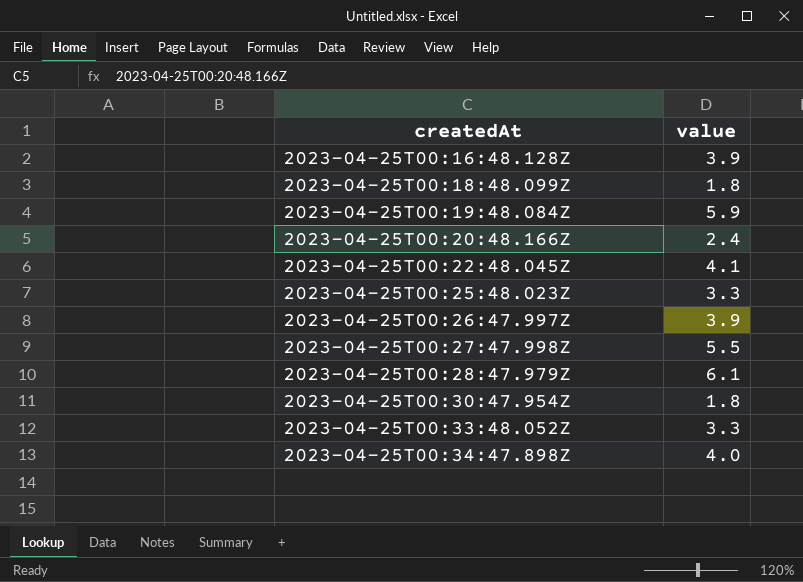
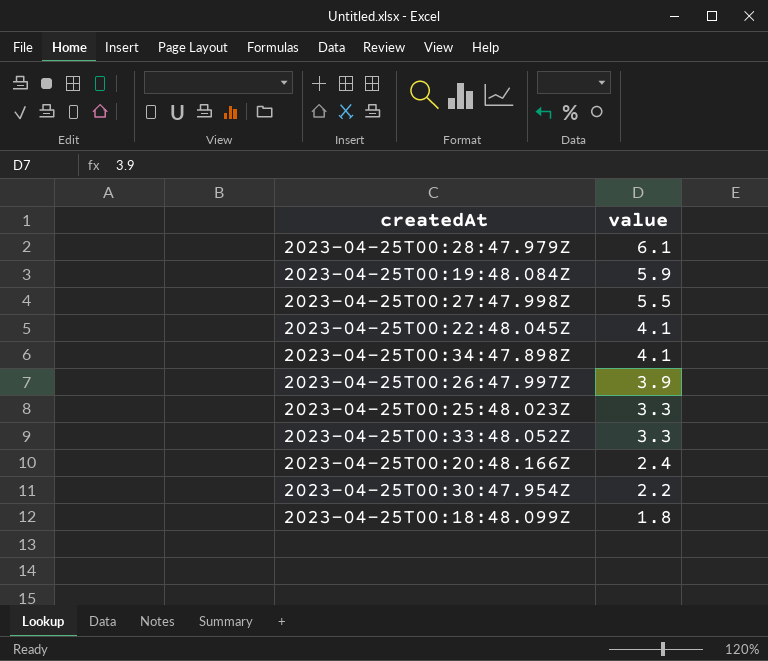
row order: createdAt ascending -> value descending
row 2023-04-25T00:16:48.128Z: 3.9 -> none
2023-04-25T00:34:47.898Z | value: 4.0 -> 4.1
2023-04-25T00:30:47.954Z | value: 1.8 -> 2.2

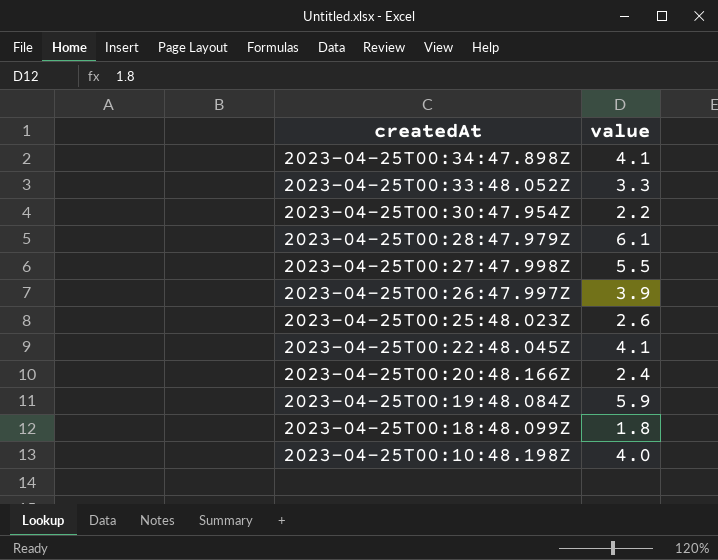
row order: value descending -> createdAt descending
2023-04-25T00:25:48.023Z | value: 3.3 -> 2.6
row 2023-04-25T00:10:48.198Z: none -> 4.0

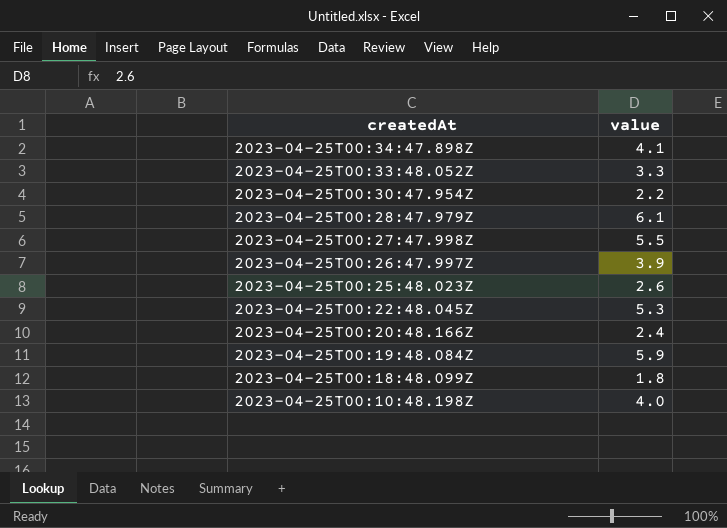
2023-04-25T00:22:48.045Z | value: 4.1 -> 5.3

